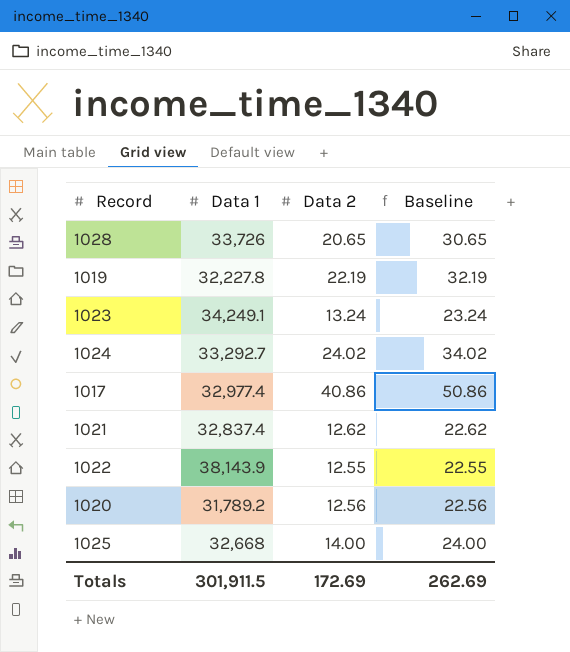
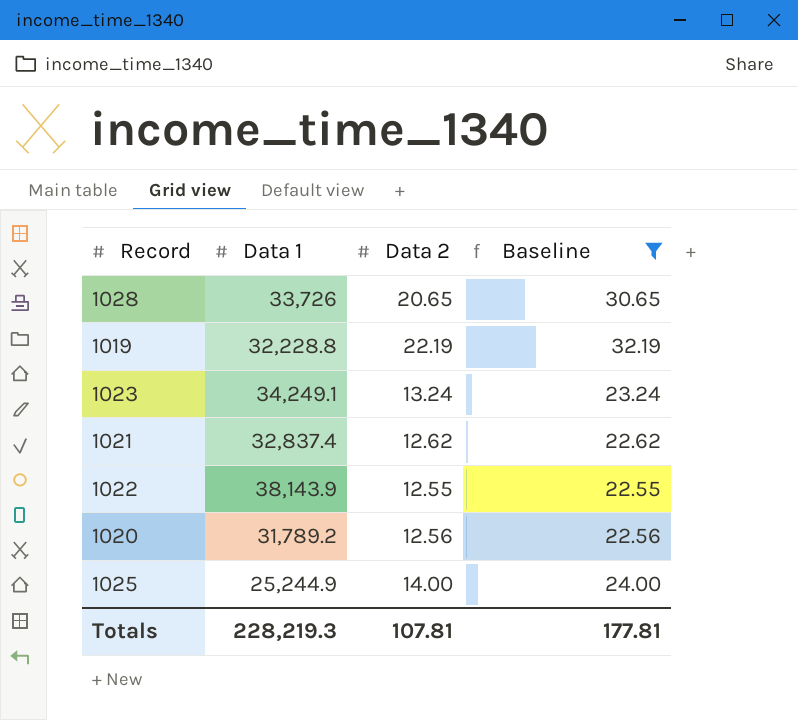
filter: none -> Baseline <= 32.19
1019 | Data 1: 32,227.8 -> 32,228.8
1025 | Data 1: 32,668 -> 25,244.9
Totals | Data 1: 301,911.5 -> 228,219.3
Totals | Data 2: 172.69 -> 107.81
Totals | Baseline: 262.69 -> 177.81

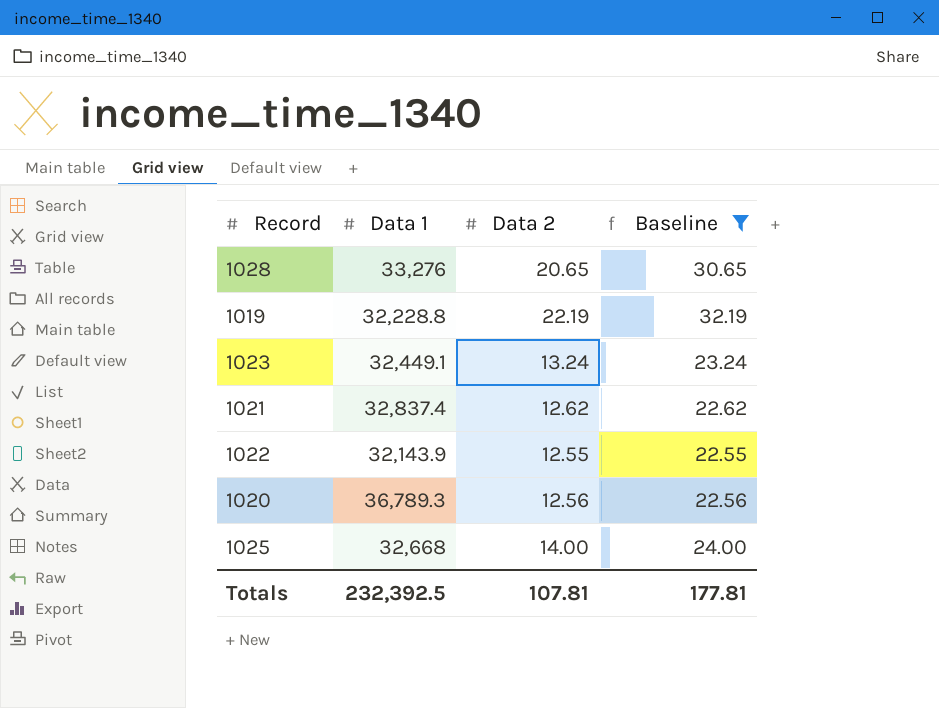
1028 | Data 1: 33,726 -> 33,276
1023 | Data 1: 34,249.1 -> 32,449.1
1022 | Data 1: 38,143.9 -> 32,143.9
1020 | Data 1: 31,789.2 -> 36,789.3
1025 | Data 1: 25,244.9 -> 32,668
Totals | Data 1: 228,219.3 -> 232,392.5

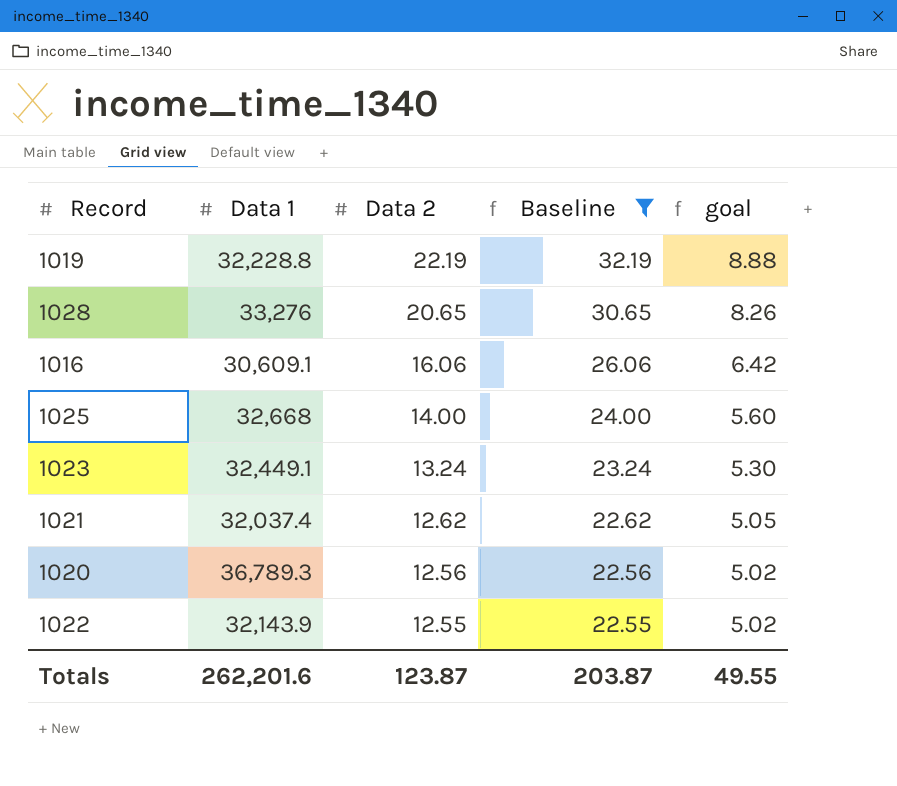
row order: none -> Data 2 descending
column goal | formula: none -> [Data 2] * 0.4
row 1016: none -> 30,609.1 | 16.06 | 26.06 | 6.42
1021 | Data 1: 32,837.4 -> 32,037.4
Totals | Data 1: 232,392.5 -> 262,201.6
Totals | Data 2: 107.81 -> 123.87
Totals | Baseline: 177.81 -> 203.87

